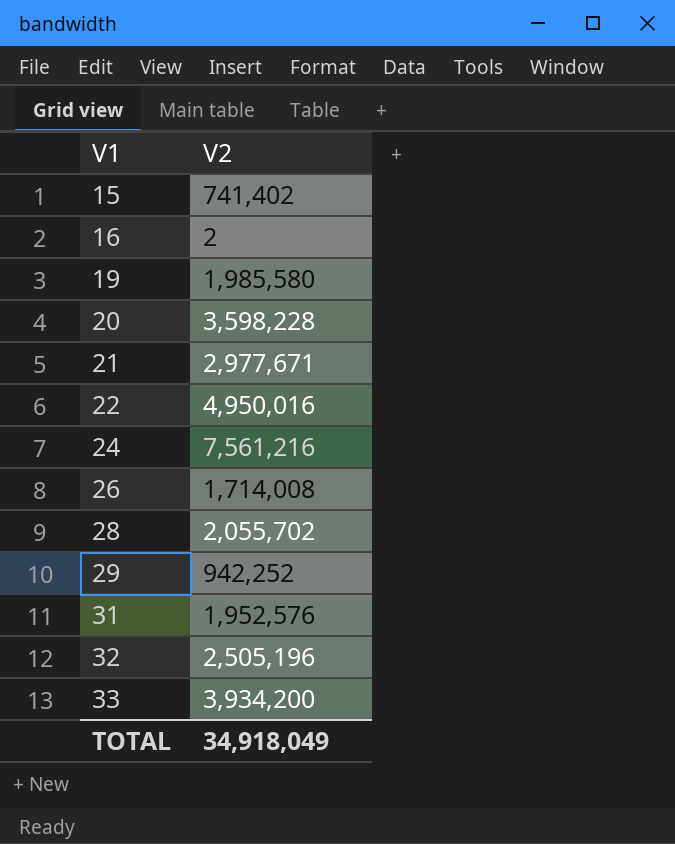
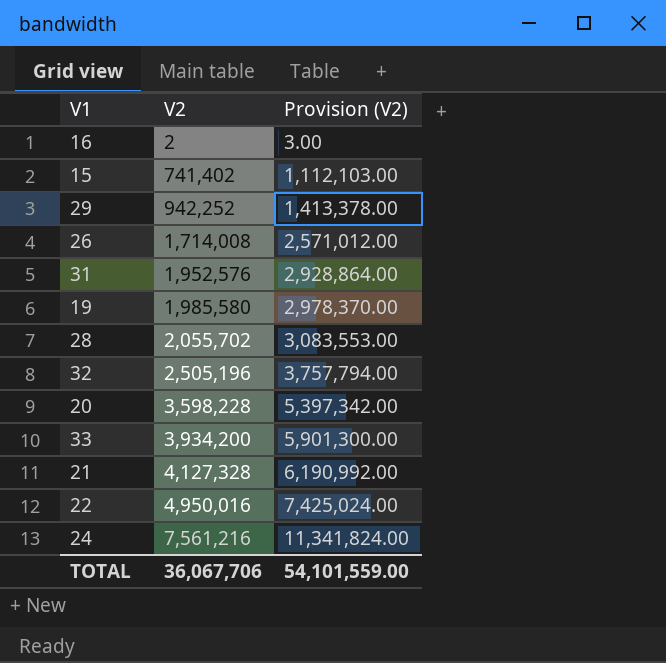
row order: V1 ascending -> V2 ascending
column Provision (V2) | formula: none -> [V2] * 1.5
21 | V2: 2,977,671 -> 4,127,328
TOTAL | V2: 34,918,049 -> 36,067,706

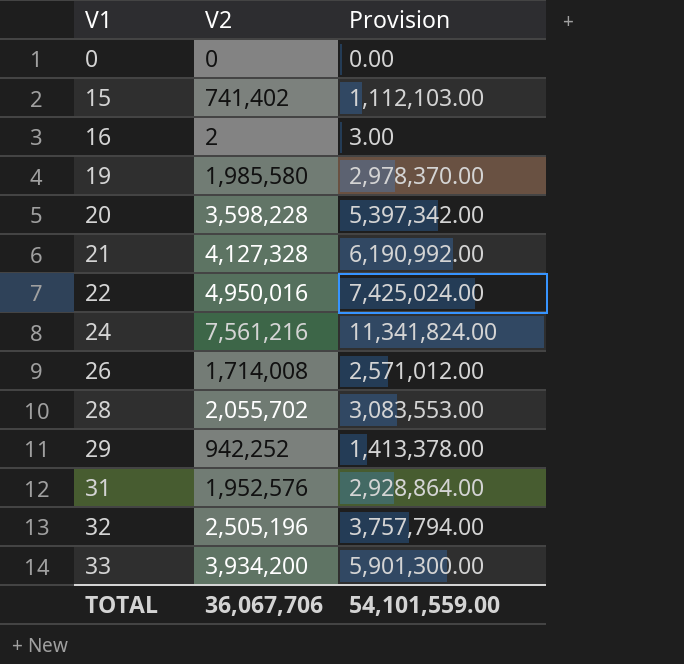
row order: V2 ascending -> V1 ascending
column name: Provision (V2) -> Provision
row 0: none -> 0 | 0.00

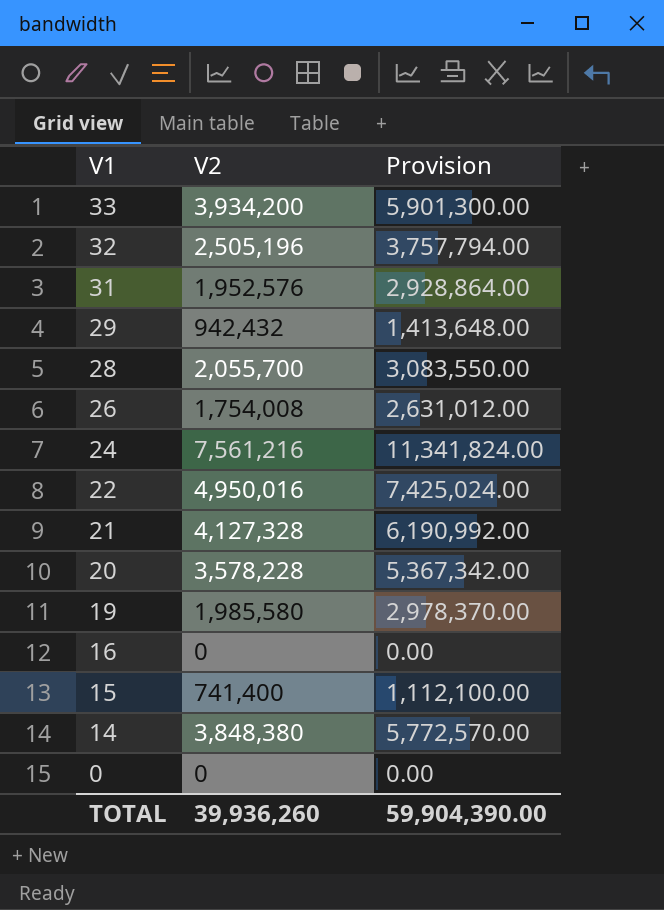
row order: V1 ascending -> V1 descending
29 | V2: 942,252 -> 942,432
29 | Provision: 1,413,378.00 -> 1,413,648.00
28 | V2: 2,055,702 -> 2,055,700
28 | Provision: 3,083,553.00 -> 3,083,550.00
26 | V2: 1,714,008 -> 1,754,008
26 | Provision: 2,571,012.00 -> 2,631,012.00
20 | V2: 3,598,228 -> 3,578,228
20 | Provision: 5,397,342.00 -> 5,367,342.00
16 | V2: 2 -> 0
16 | Provision: 3.00 -> 0.00
15 | V2: 741,402 -> 741,400
15 | Provision: 1,112,103.00 -> 1,112,100.00
row 14: none -> 3,848,380 | 5,772,570.00
TOTAL | V2: 36,067,706 -> 39,936,260
TOTAL | Provision: 54,101,559.00 -> 59,904,390.00

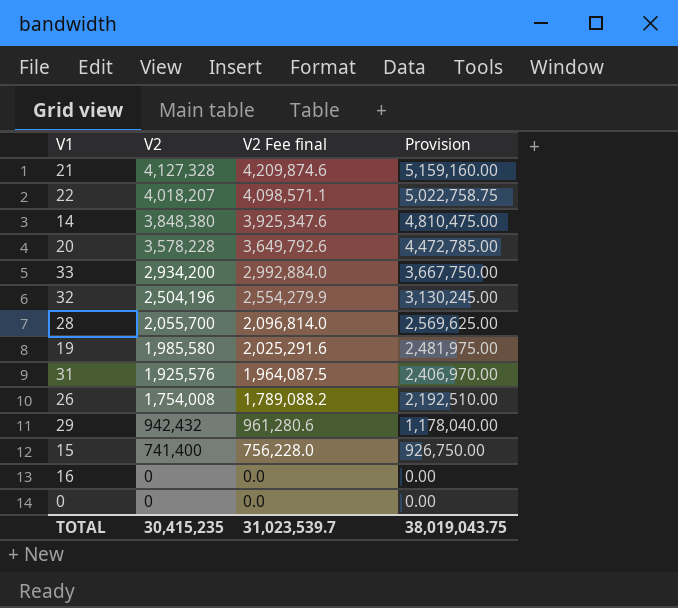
row order: V1 descending -> V2 descending
column V2 Fee final | formula: none -> [V2] * 1.02
column Provision | formula: [V2] * 1.5 -> [V2] * 1.25
row 24: 7,561,216 | 11,341,824.00 -> none
22 | V2: 4,950,016 -> 4,018,207
33 | V2: 3,934,200 -> 2,934,200
32 | V2: 2,505,196 -> 2,504,196
31 | V2: 1,952,576 -> 1,925,576
TOTAL | V2: 39,936,260 -> 30,415,235
TOTAL | Provision: 59,904,390.00 -> 38,019,043.75

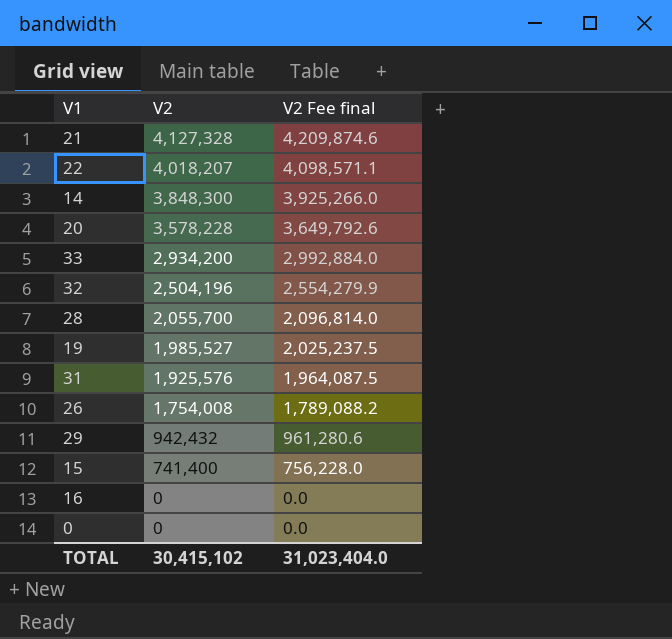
column Provision | formula: [V2] * 1.25 -> none
14 | V2: 3,848,380 -> 3,848,300
14 | V2 Fee final: 3,925,347.6 -> 3,925,266.0
19 | V2: 1,985,580 -> 1,985,527
19 | V2 Fee final: 2,025,291.6 -> 2,025,237.5
TOTAL | V2: 30,415,235 -> 30,415,102
TOTAL | V2 Fee final: 31,023,539.7 -> 31,023,404.0

